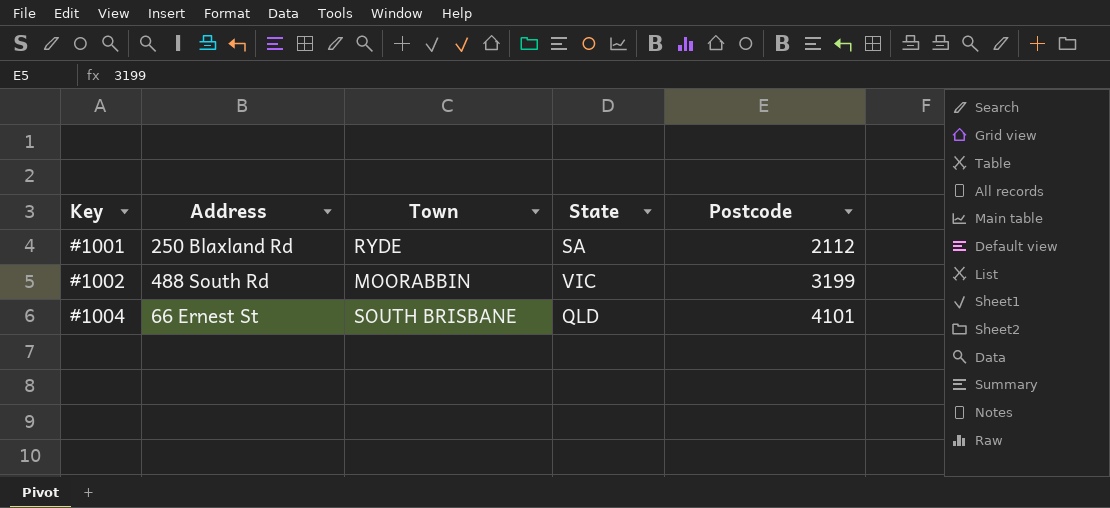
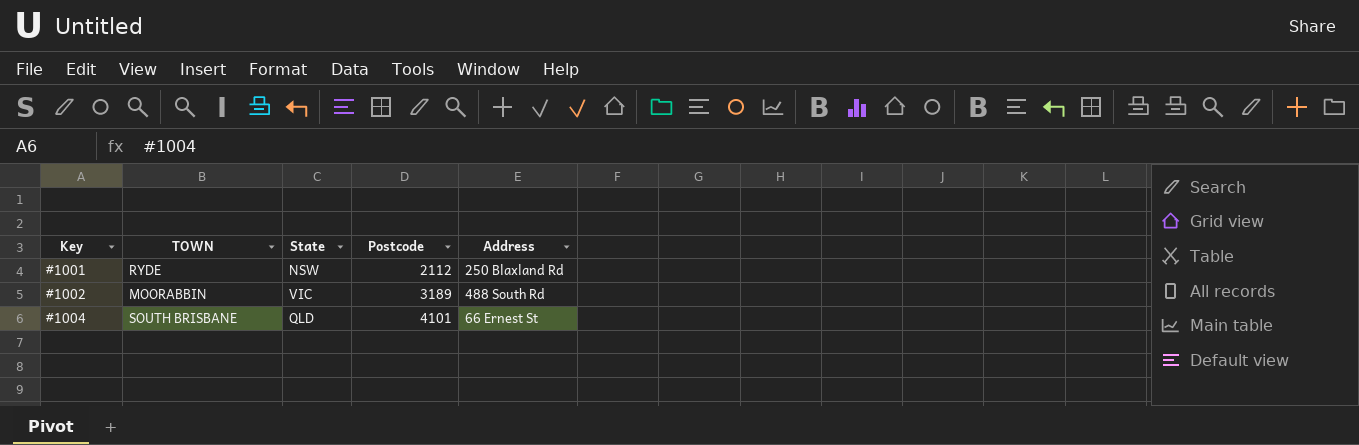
column name: Town -> TOWN
column Address | position: 2 -> 5
#1001 | State: SA -> NSW
#1002 | Postcode: 3199 -> 3189

